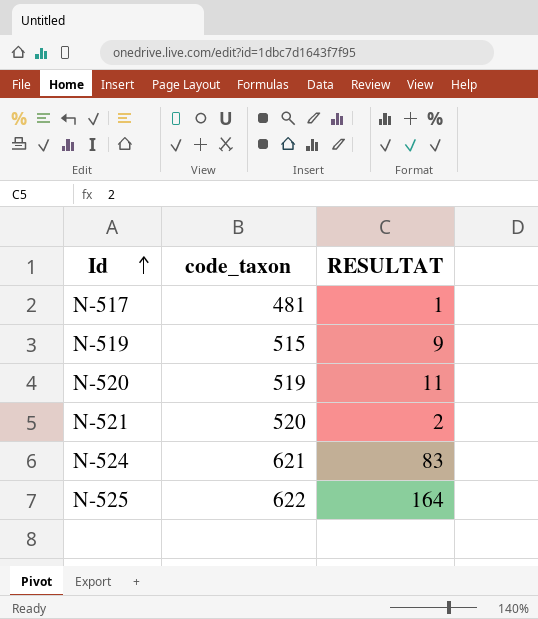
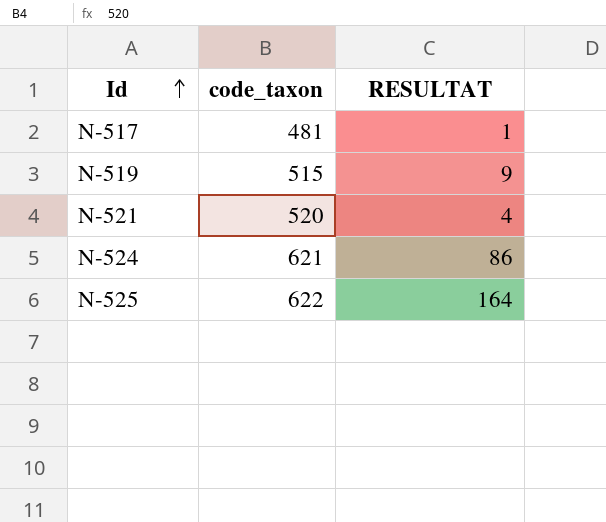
row N-520: 519 | 11 -> none
N-521 | RESULTAT: 2 -> 4
N-524 | RESULTAT: 83 -> 86

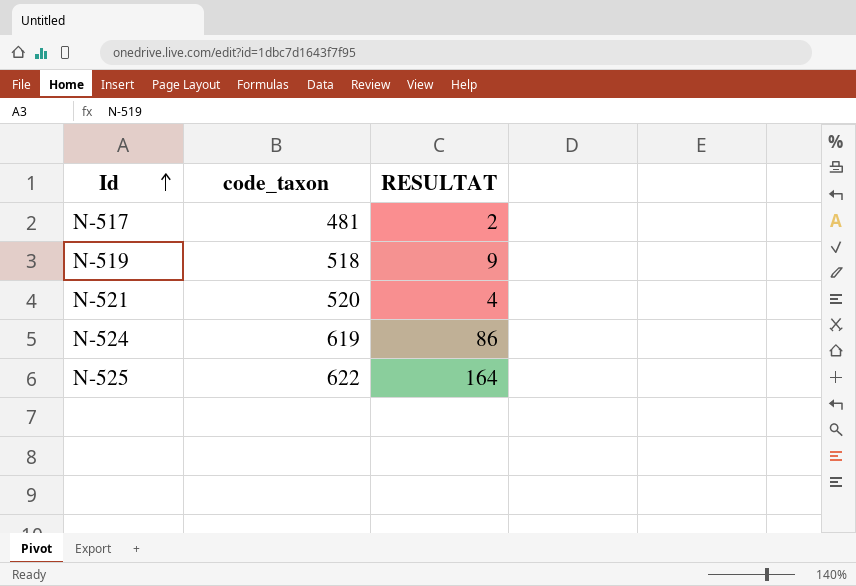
N-517 | RESULTAT: 1 -> 2
N-519 | code_taxon: 515 -> 518
N-524 | code_taxon: 621 -> 619

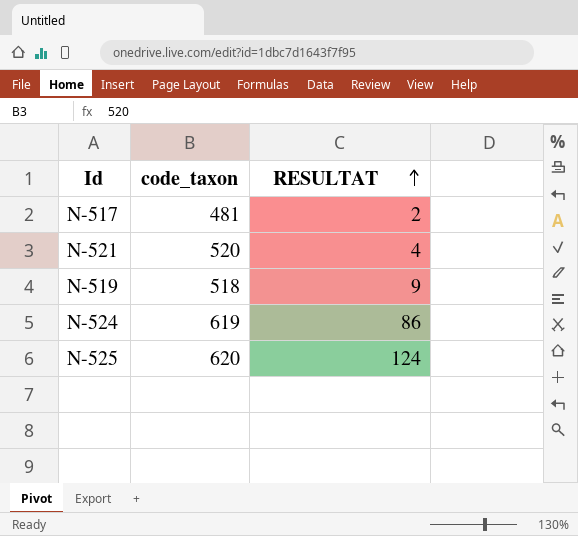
row order: Id ascending -> RESULTAT ascending
N-525 | code_taxon: 622 -> 620
N-525 | RESULTAT: 164 -> 124

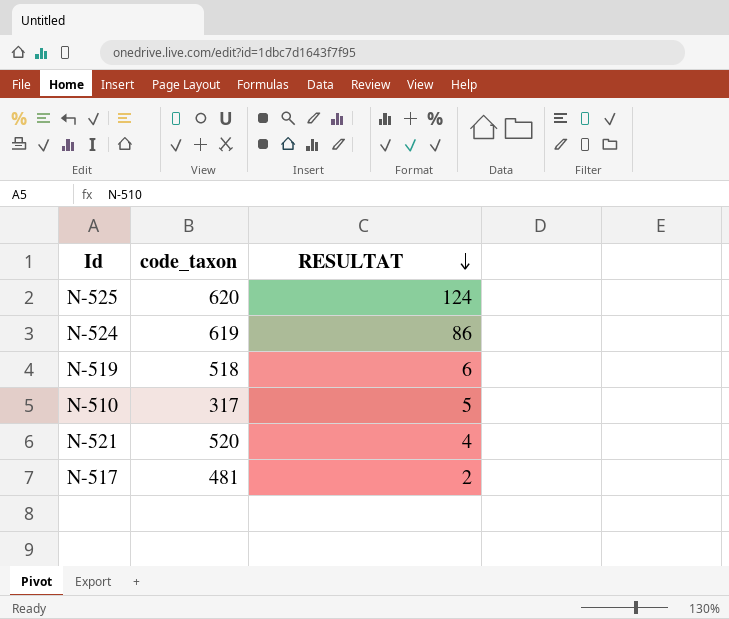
row order: RESULTAT ascending -> RESULTAT descending
N-519 | RESULTAT: 9 -> 6
row N-510: none -> 317 | 5

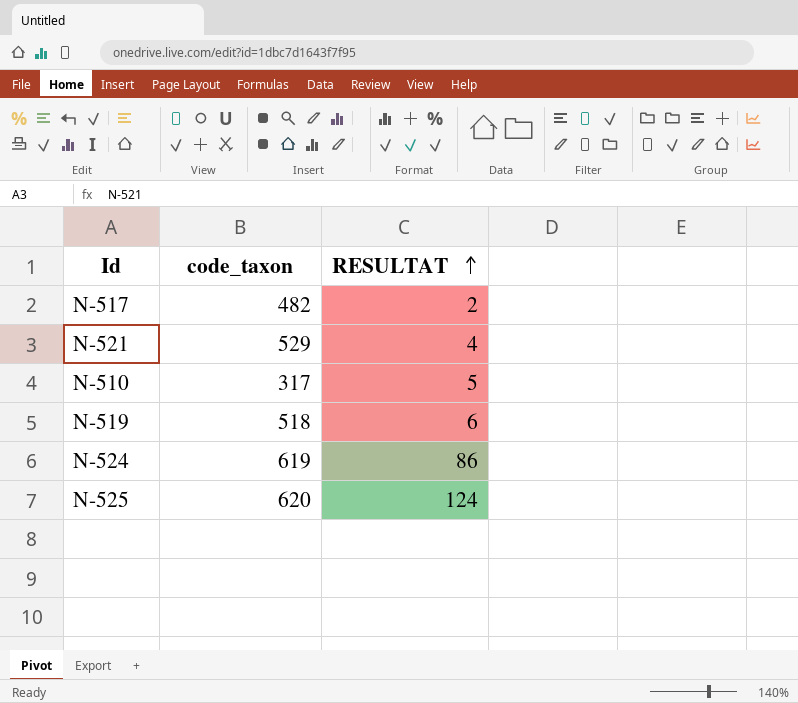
row order: RESULTAT descending -> RESULTAT ascending
N-517 | code_taxon: 481 -> 482
N-521 | code_taxon: 520 -> 529

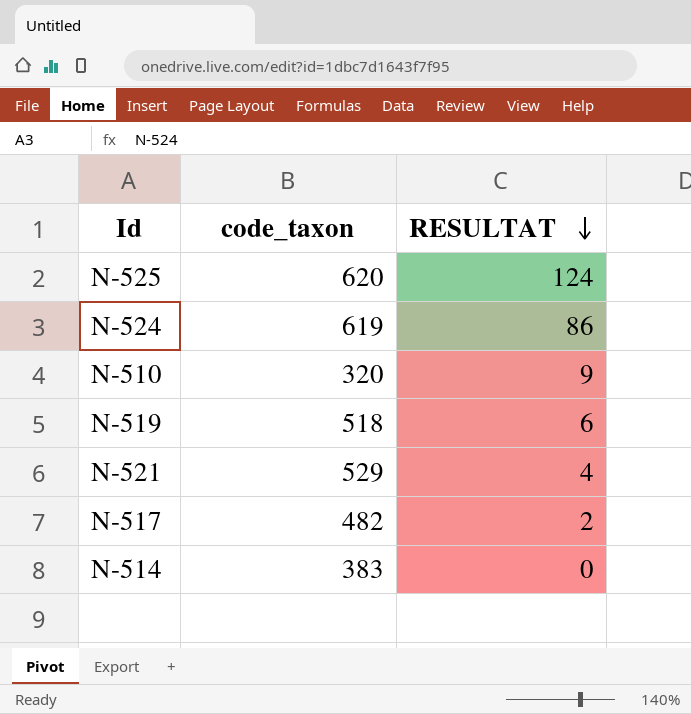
row order: RESULTAT ascending -> RESULTAT descending
N-510 | code_taxon: 317 -> 320
N-510 | RESULTAT: 5 -> 9
row N-514: none -> 383 | 0

